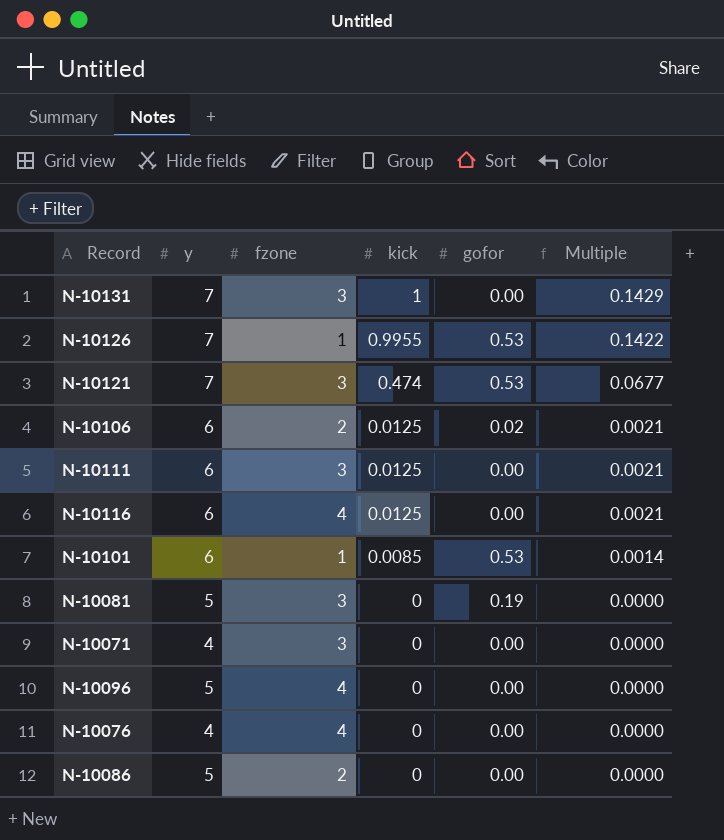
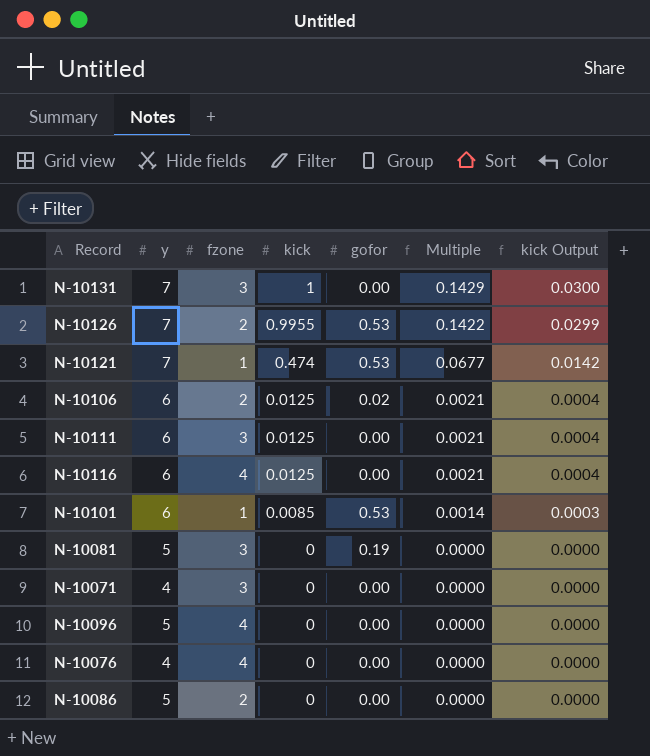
column kick Output | formula: none -> [kick] * 0.03
N-10126 | fzone: 1 -> 2
N-10121 | fzone: 3 -> 1

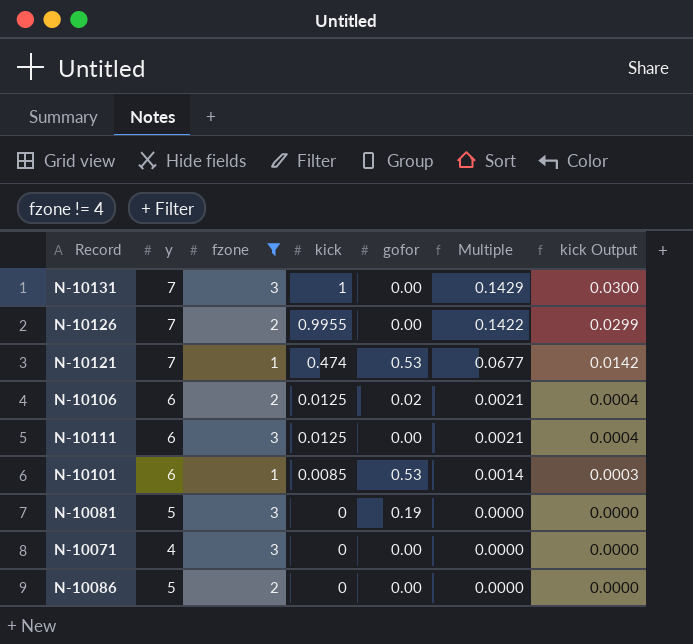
filter: none -> fzone != 4
N-10126 | gofor: 0.53 -> 0.00

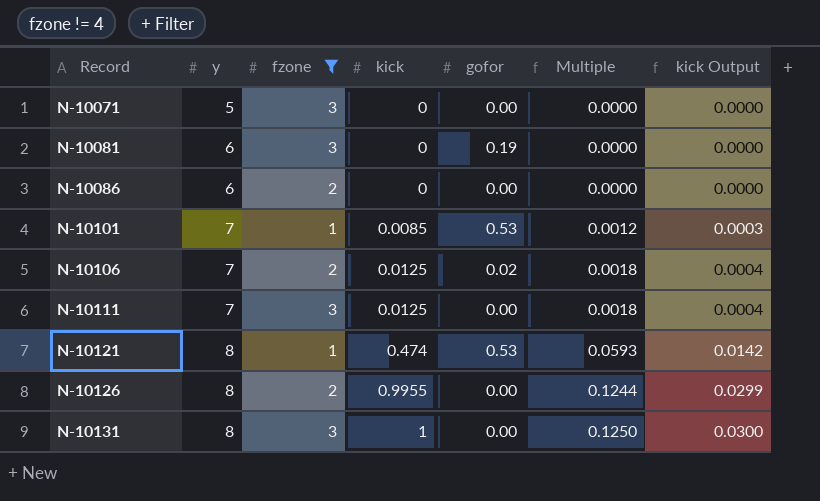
row order: kick descending -> Record ascending
N-10071 | y: 4 -> 5
N-10081 | y: 5 -> 6
N-10086 | y: 5 -> 6
N-10101 | y: 6 -> 7
N-10101 | Multiple: 0.0014 -> 0.0012
N-10106 | y: 6 -> 7
N-10106 | Multiple: 0.0021 -> 0.0018
N-10111 | y: 6 -> 7
N-10111 | Multiple: 0.0021 -> 0.0018
N-10121 | y: 7 -> 8
N-10121 | Multiple: 0.0677 -> 0.0593
N-10126 | y: 7 -> 8
N-10126 | Multiple: 0.1422 -> 0.1244
N-10131 | y: 7 -> 8
N-10131 | Multiple: 0.1429 -> 0.1250

